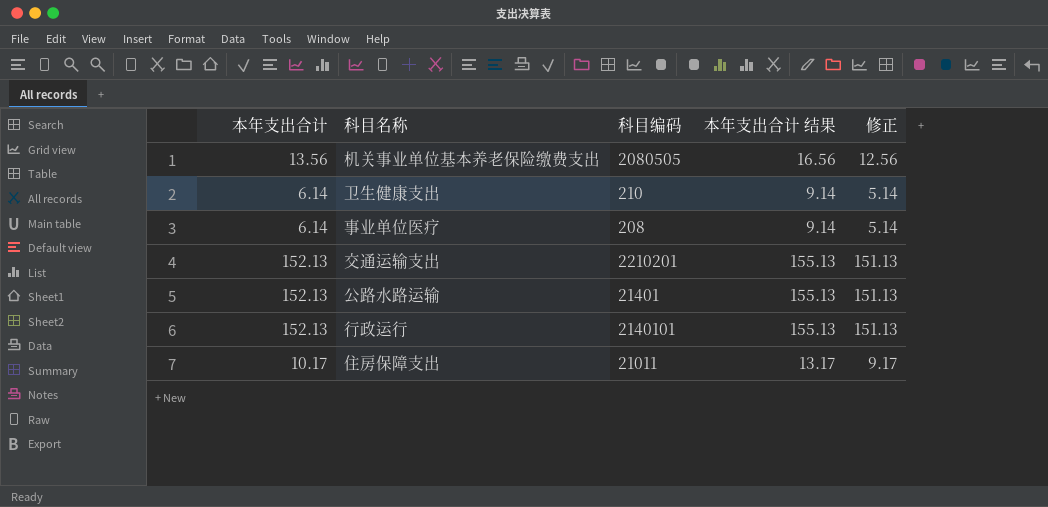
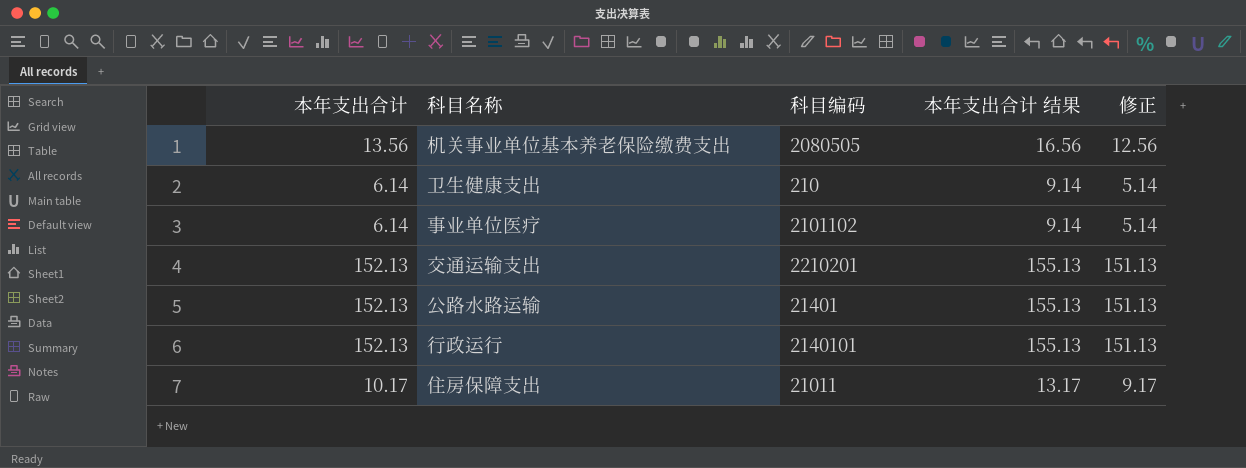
事业单位医疗 | 科目编码: 208 -> 2101102

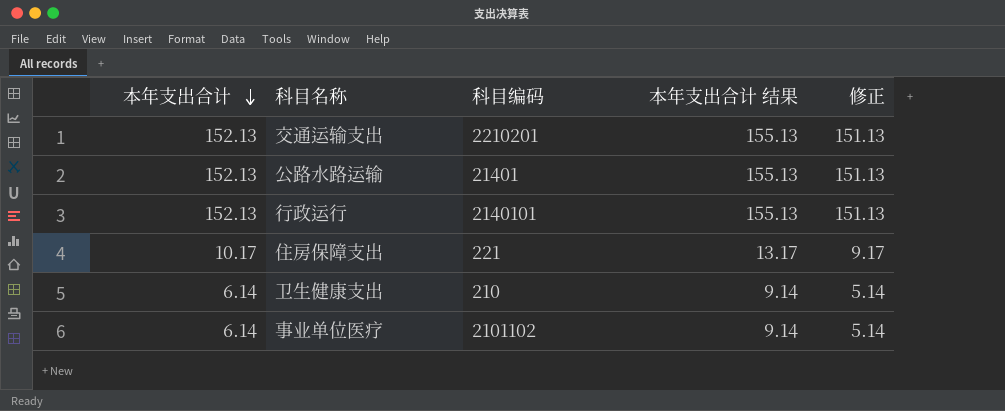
row order: none -> 本年支出合计 descending
row 机关事业单位基本养老保险缴费支出: 13.56 | 2080505 | 16.56 | 12.56 -> none
住房保障支出 | 科目编码: 21011 -> 221

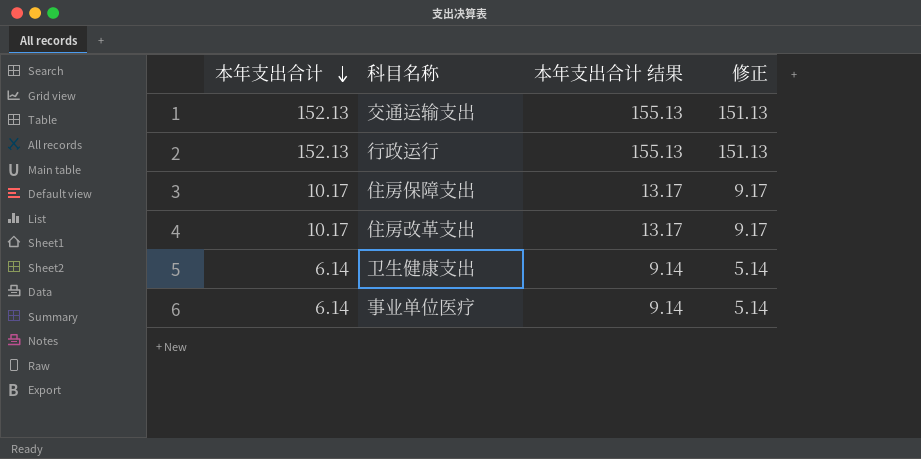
column 科目编码 | position: 3 -> none
row 公路水路运输: 152.13 | 21401 | 155.13 | 151.13 -> none
row 住房改革支出: none -> 10.17 | 13.17 | 9.17

